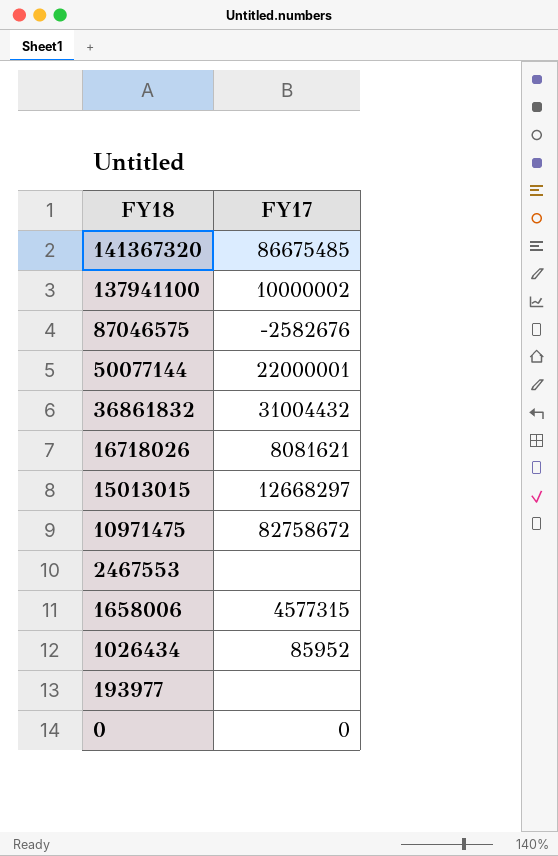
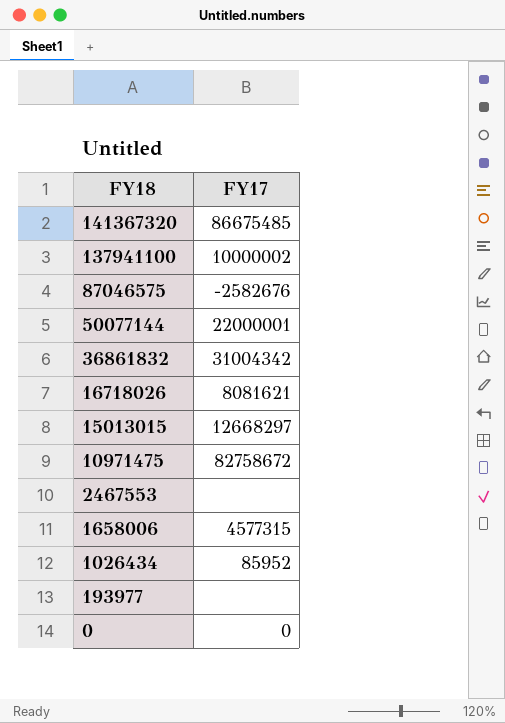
36861832 | FY17: 31004432 -> 31004342

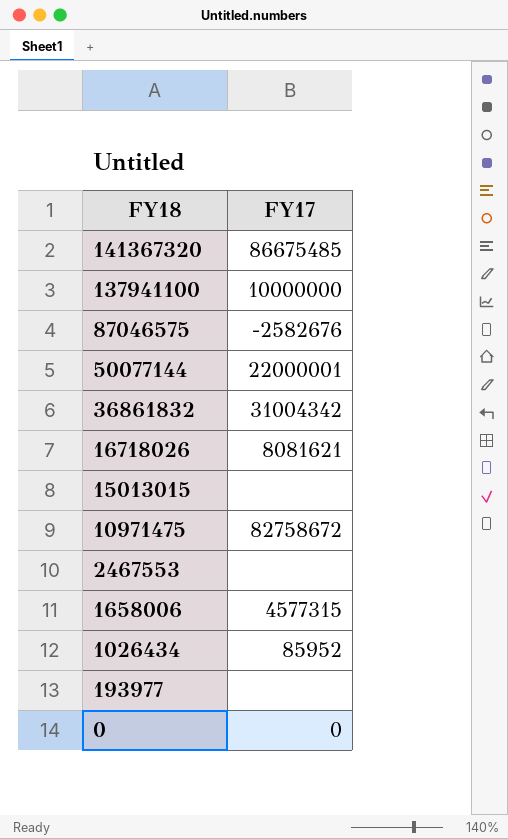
137941100 | FY17: 10000002 -> 10000000
15013015 | FY17: 12668297 -> none

